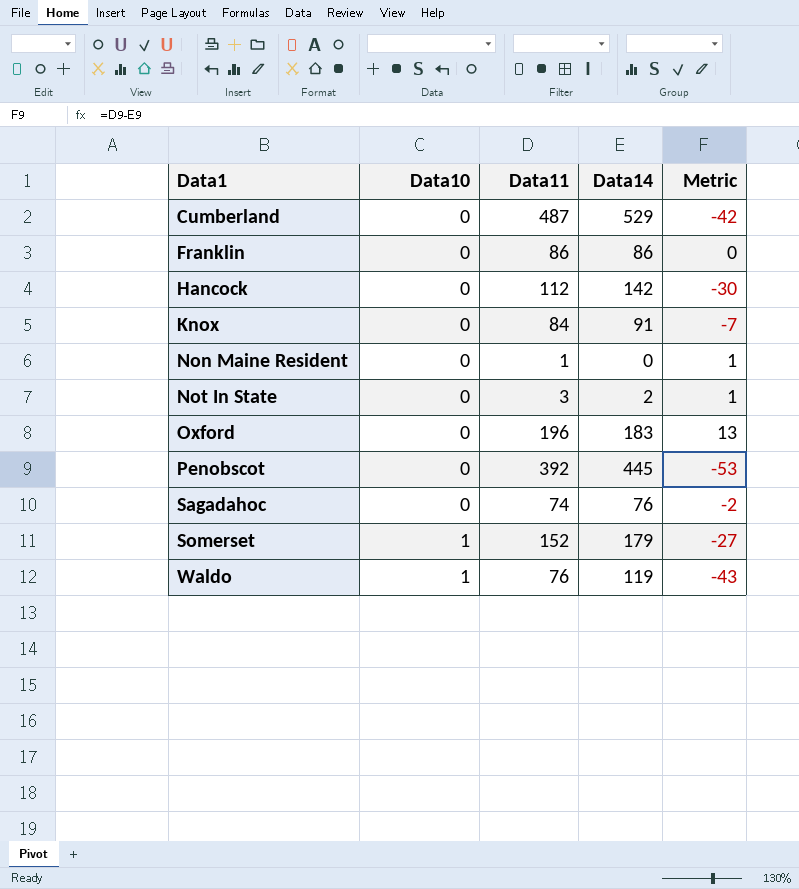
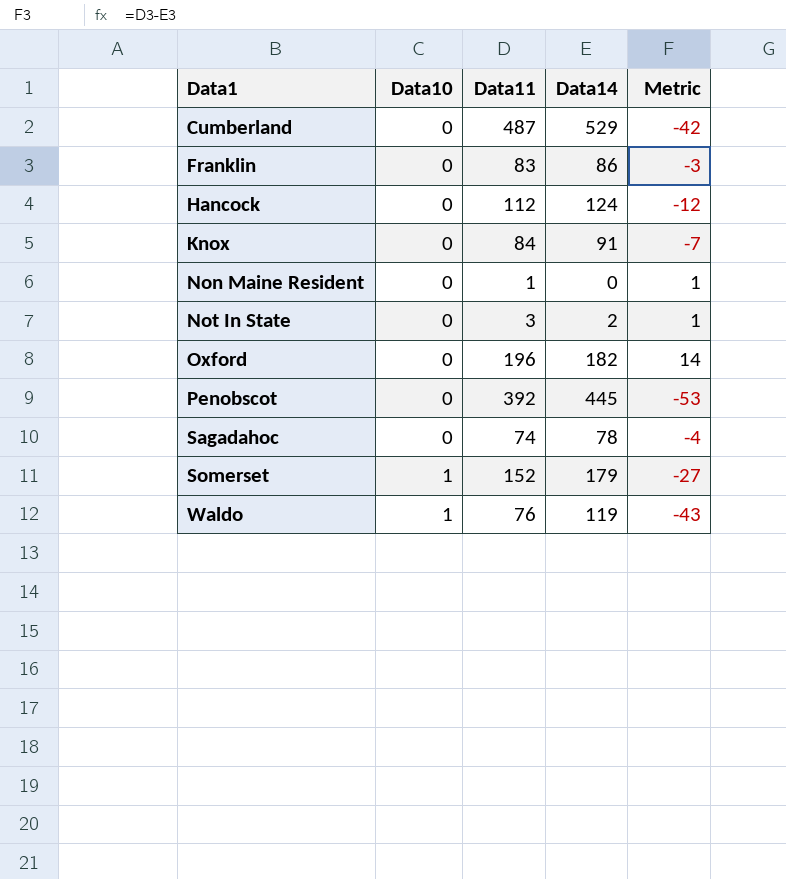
Franklin | Data11: 86 -> 83
Franklin | Metric: 0 -> -3
Hancock | Data14: 142 -> 124
Hancock | Metric: -30 -> -12
Oxford | Data14: 183 -> 182
Oxford | Metric: 13 -> 14
Sagadahoc | Data14: 76 -> 78
Sagadahoc | Metric: -2 -> -4

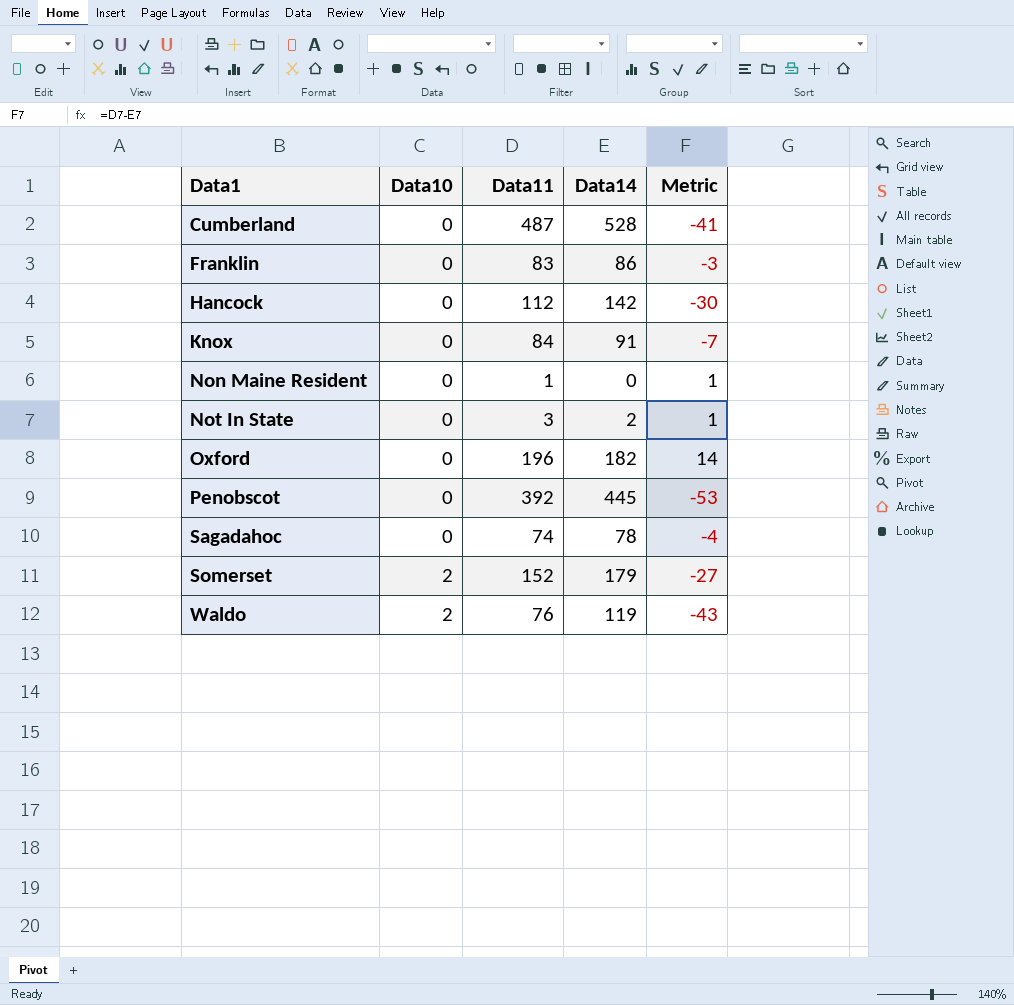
Cumberland | Data14: 529 -> 528
Cumberland | Metric: -42 -> -41
Hancock | Data14: 124 -> 142
Hancock | Metric: -12 -> -30
Somerset | Data10: 1 -> 2
Waldo | Data10: 1 -> 2

